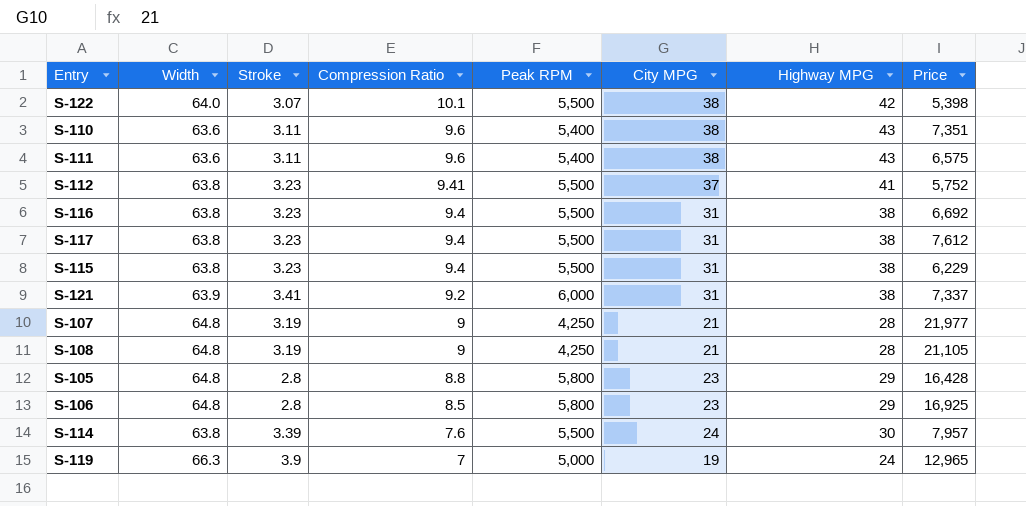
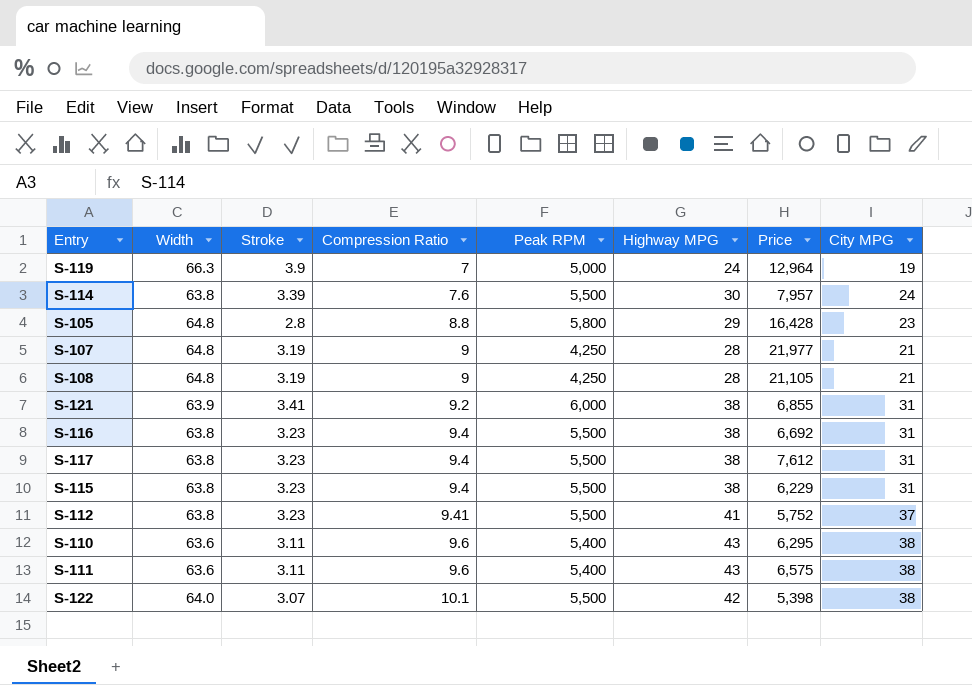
row order: Compression Ratio descending -> Compression Ratio ascending
column City MPG | position: 6 -> 8
row S-106: 64.8 | 2.8 | 8.5 | 5,800 | 23 | 29 | 16,925 -> none
S-119 | Price: 12,965 -> 12,964
S-121 | Price: 7,337 -> 6,855
S-110 | Price: 7,351 -> 6,295

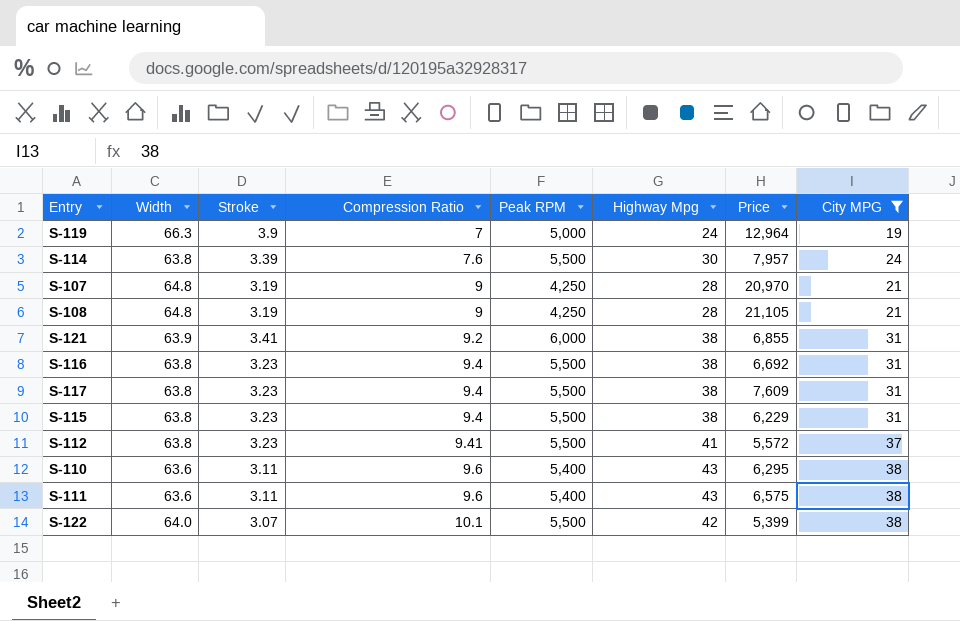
filter: none -> City MPG != 23
column name: Highway MPG -> Highway Mpg
S-107 | Price: 21,977 -> 20,970
S-117 | Price: 7,612 -> 7,609
S-112 | Price: 5,752 -> 5,572
S-122 | Price: 5,398 -> 5,399

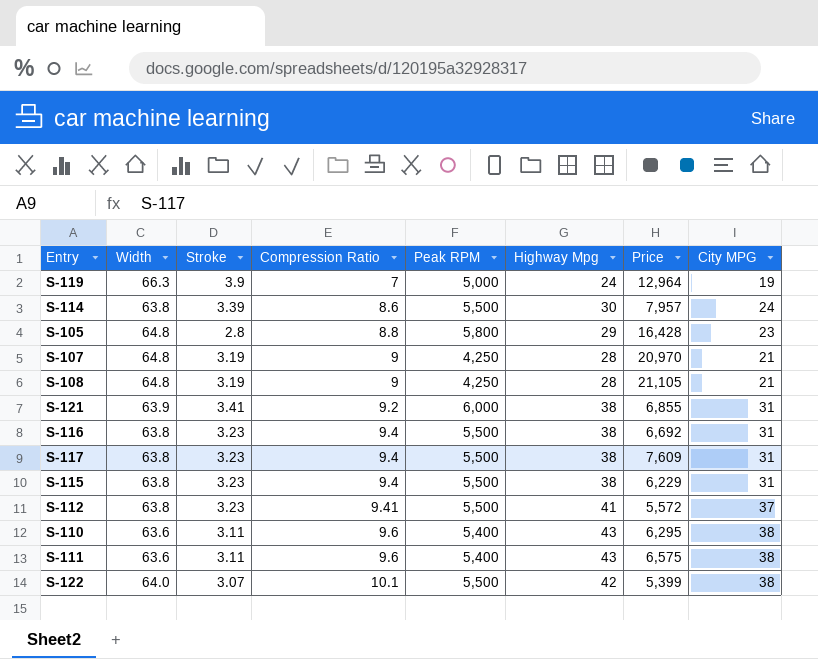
filter: City MPG != 23 -> none
S-114 | Compression Ratio: 7.6 -> 8.6

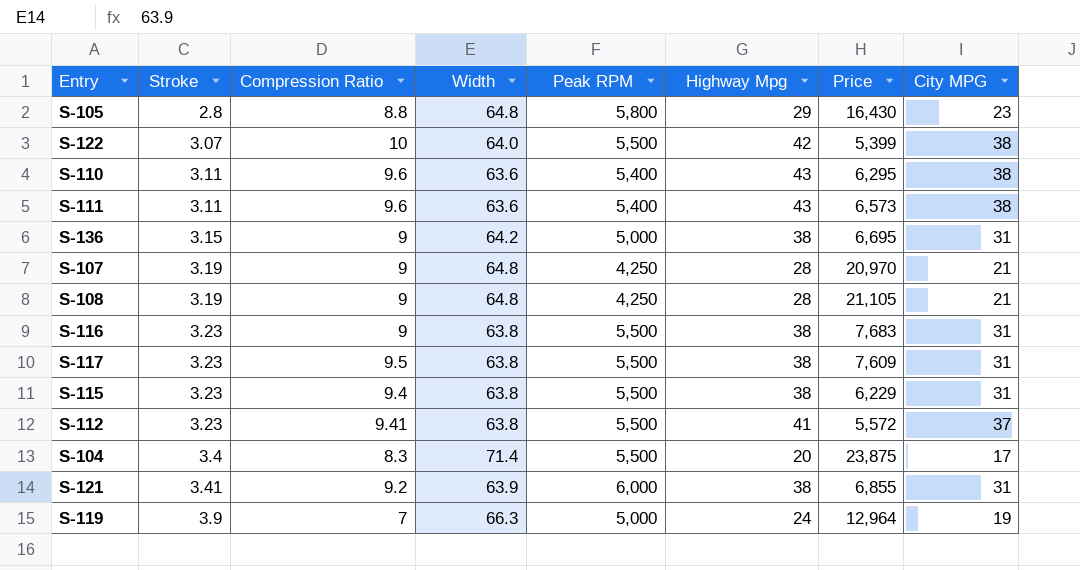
row order: Compression Ratio ascending -> Stroke ascending
column Width | position: 2 -> 4
row S-114: 63.8 | 3.39 | 8.6 | 5,500 | 30 | 7,957 | 24 -> none
S-105 | Price: 16,428 -> 16,430
S-122 | Compression Ratio: 10.1 -> 10
S-111 | Price: 6,575 -> 6,573
row S-136: none -> 3.15 | 9 | 64.2 | 5,000 | 38 | 6,695 | 31
S-116 | Compression Ratio: 9.4 -> 9
S-116 | Price: 6,692 -> 7,683
S-117 | Compression Ratio: 9.4 -> 9.5
row S-104: none -> 3.4 | 8.3 | 71.4 | 5,500 | 20 | 23,875 | 17

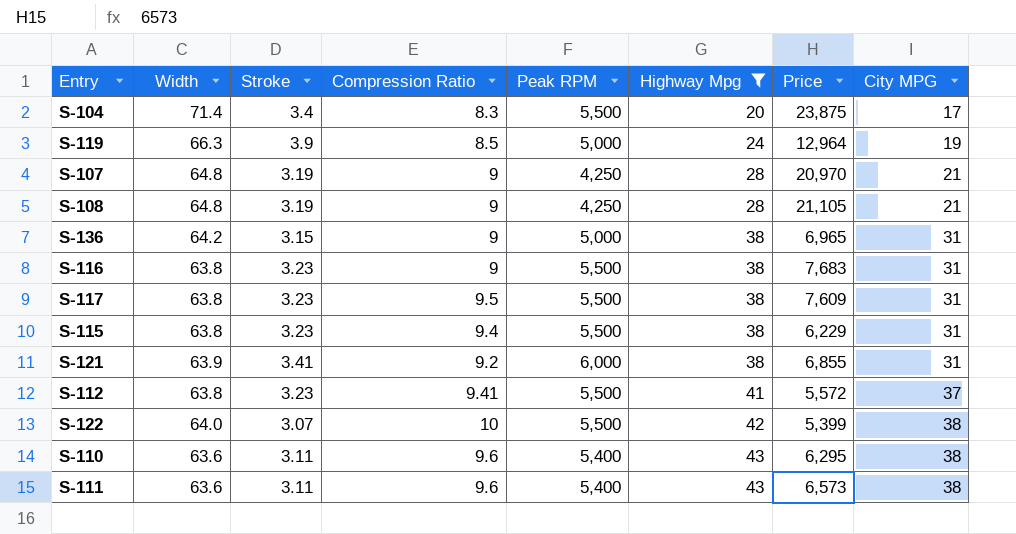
filter: none -> Highway Mpg != 29
row order: Stroke ascending -> Highway Mpg ascending
column Width | position: 4 -> 2
S-119 | Compression Ratio: 7 -> 8.5
S-136 | Price: 6,695 -> 6,965

